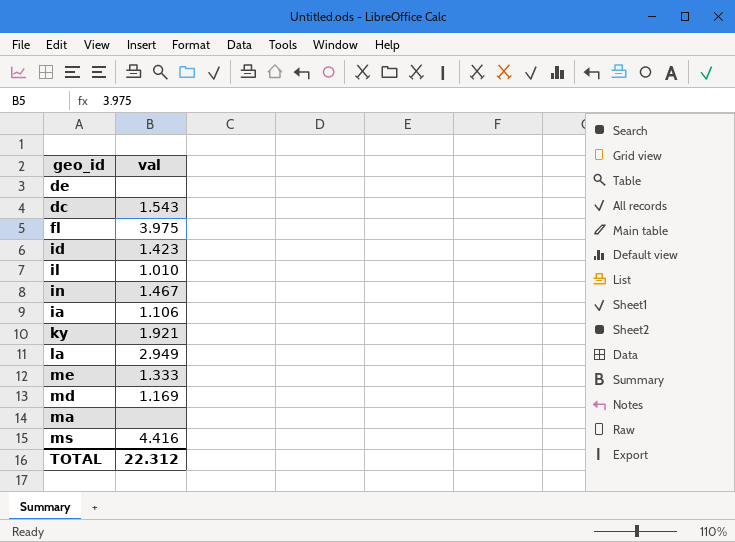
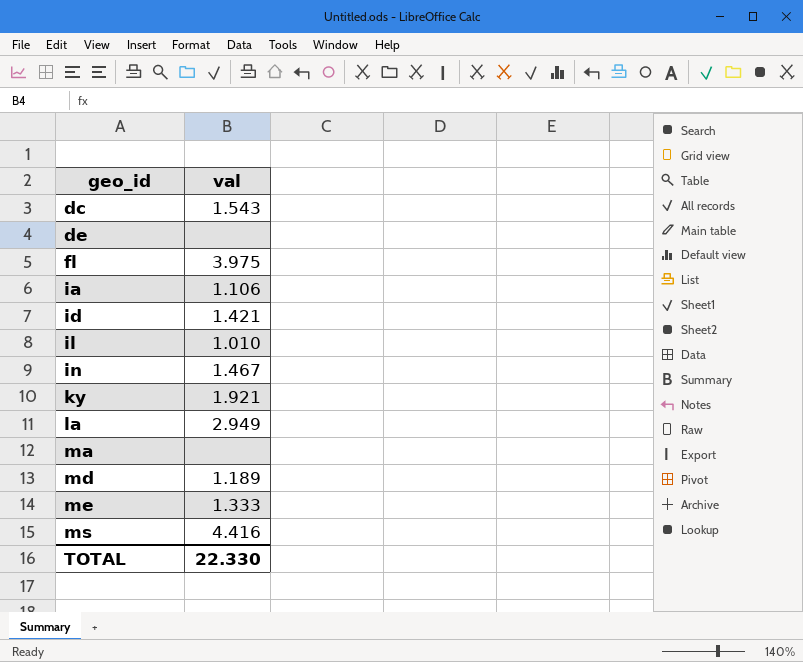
row order: none -> geo_id ascending
id | val: 1.423 -> 1.421
md | val: 1.169 -> 1.189
TOTAL | val: 22.312 -> 22.330

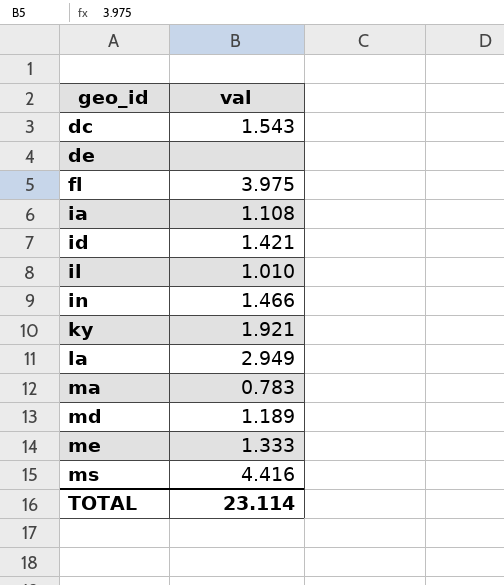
ia | val: 1.106 -> 1.108
in | val: 1.467 -> 1.466
ma | val: none -> 0.783
TOTAL | val: 22.330 -> 23.114

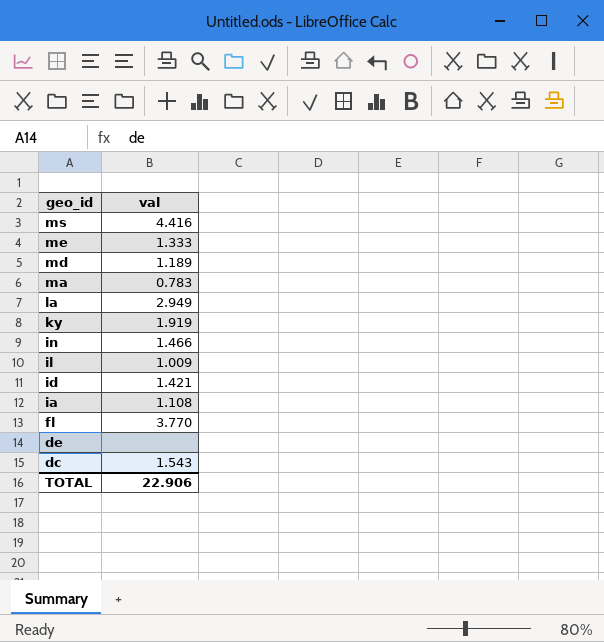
row order: geo_id ascending -> geo_id descending
ky | val: 1.921 -> 1.919
il | val: 1.010 -> 1.009
fl | val: 3.975 -> 3.770
TOTAL | val: 23.114 -> 22.906

